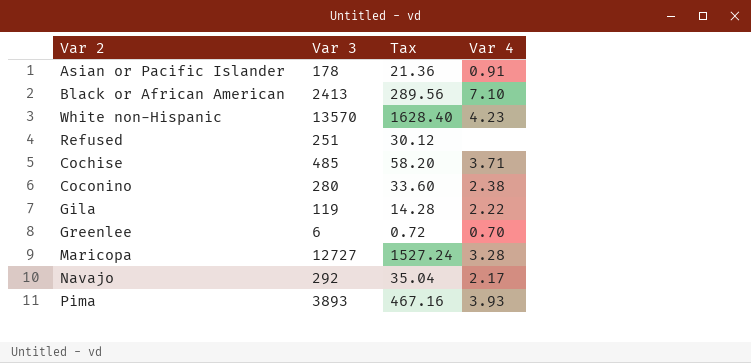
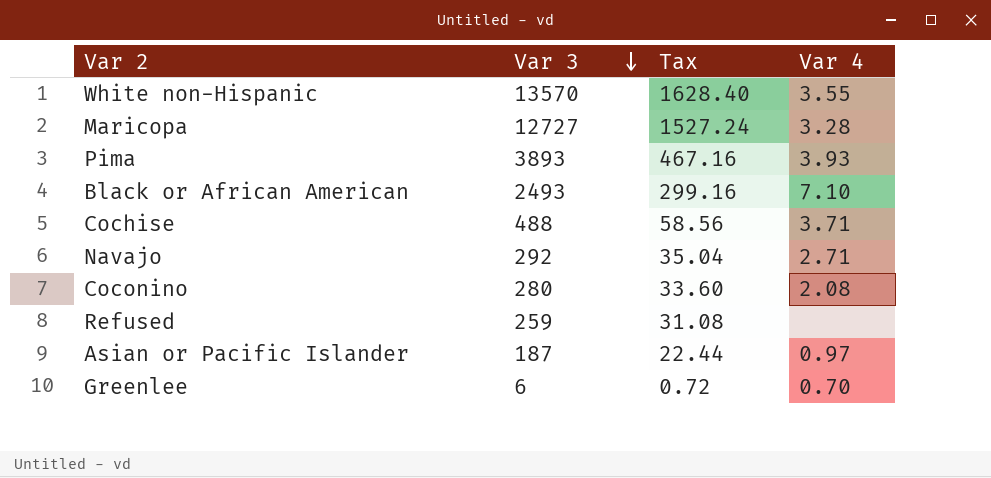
row order: none -> Var 3 descending
row Gila: 119 | 14.28 | 2.22 -> none
White non-Hispanic | Var 4: 4.23 -> 3.55
Black or African American | Var 3: 2413 -> 2493
Black or African American | Tax: 289.56 -> 299.16
Cochise | Var 3: 485 -> 488
Cochise | Tax: 58.20 -> 58.56
Navajo | Var 4: 2.17 -> 2.71
Coconino | Var 4: 2.38 -> 2.08
Refused | Var 3: 251 -> 259
Refused | Tax: 30.12 -> 31.08
Asian or Pacific Islander | Var 3: 178 -> 187
Asian or Pacific Islander | Tax: 21.36 -> 22.44
Asian or Pacific Islander | Var 4: 0.91 -> 0.97

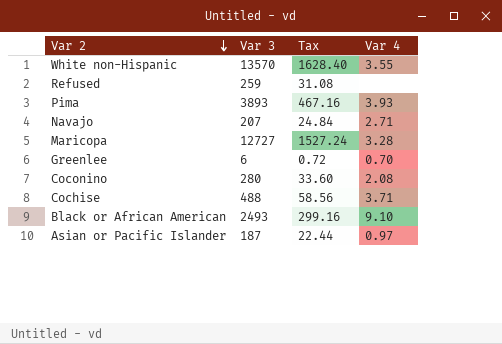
row order: Var 3 descending -> Var 2 descending
Navajo | Var 3: 292 -> 207
Navajo | Tax: 35.04 -> 24.84
Black or African American | Var 4: 7.10 -> 9.10

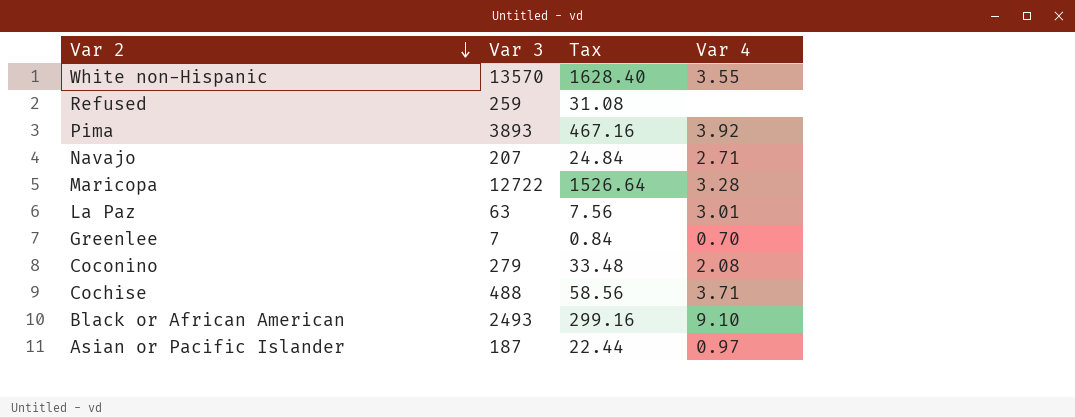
Pima | Var 4: 3.93 -> 3.92
Maricopa | Var 3: 12727 -> 12722
Maricopa | Tax: 1527.24 -> 1526.64
row La Paz: none -> 63 | 7.56 | 3.01
Greenlee | Var 3: 6 -> 7
Greenlee | Tax: 0.72 -> 0.84
Coconino | Var 3: 280 -> 279
Coconino | Tax: 33.60 -> 33.48

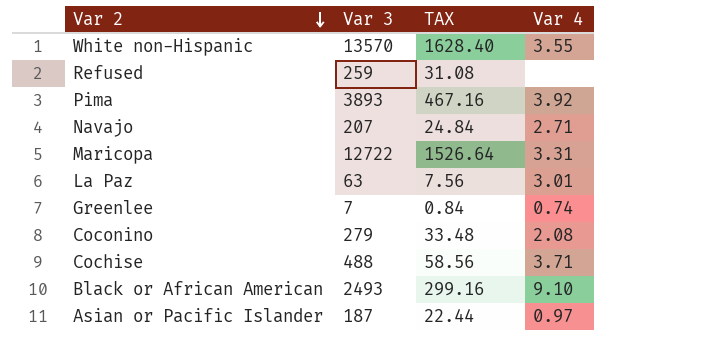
column name: Tax -> TAX
Maricopa | Var 4: 3.28 -> 3.31
Greenlee | Var 4: 0.70 -> 0.74

